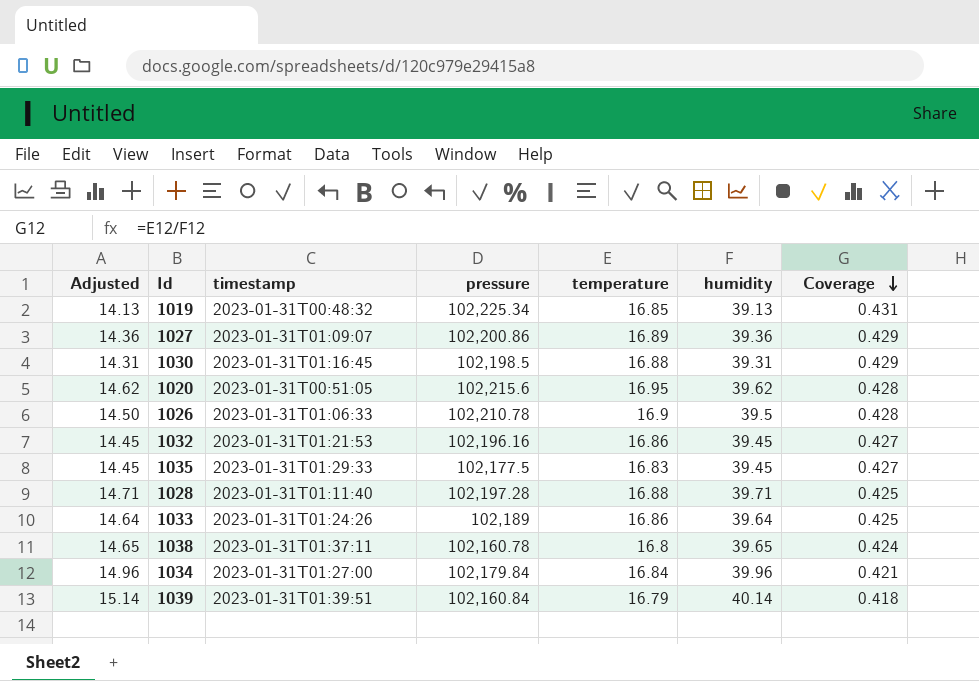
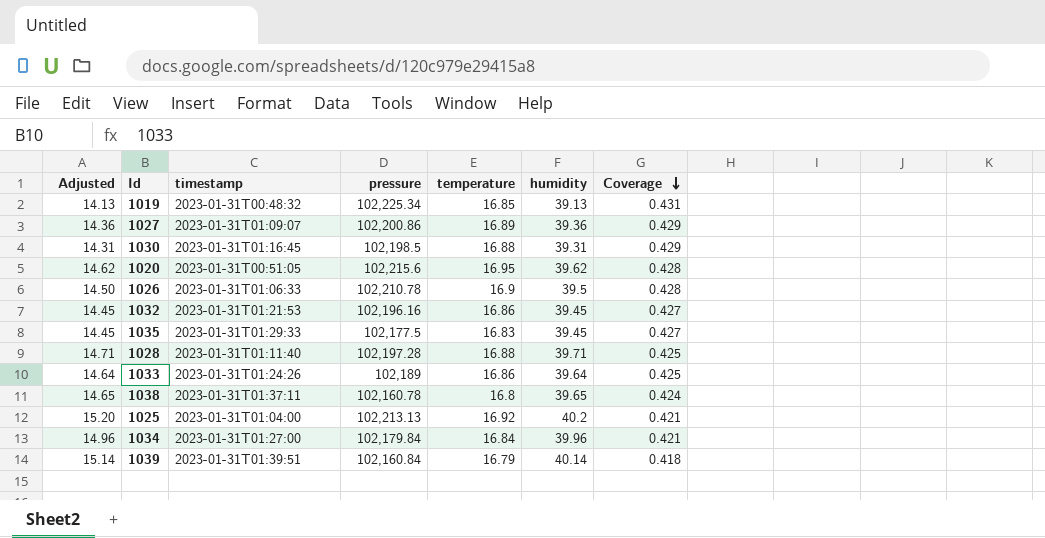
row 1025: none -> 15.20 | 2023-01-31T01:04:00 | 102,213.13 | 16.92 | 40.2 | 0.421

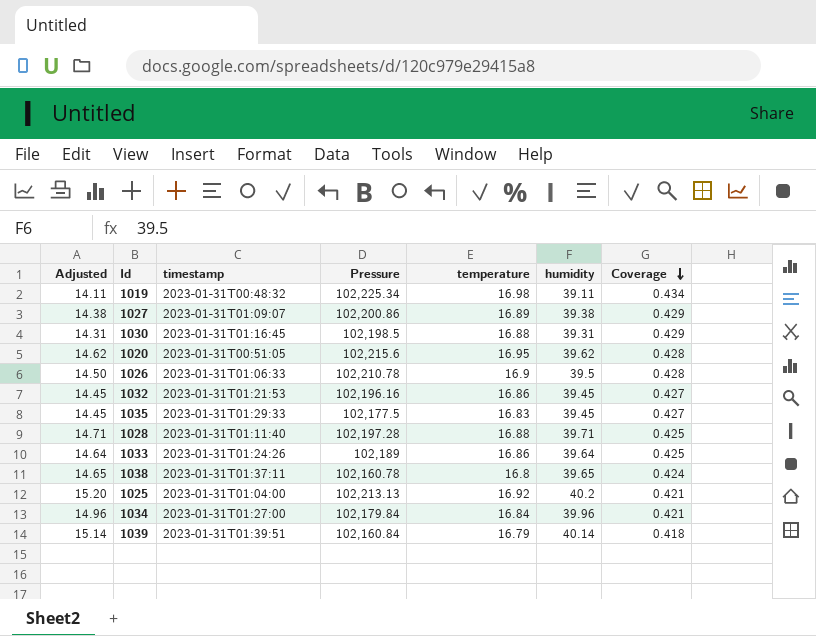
column name: pressure -> Pressure
1019 | Adjusted: 14.13 -> 14.11
1019 | temperature: 16.85 -> 16.98
1019 | humidity: 39.13 -> 39.11
1019 | Coverage: 0.431 -> 0.434
1027 | Adjusted: 14.36 -> 14.38
1027 | humidity: 39.36 -> 39.38

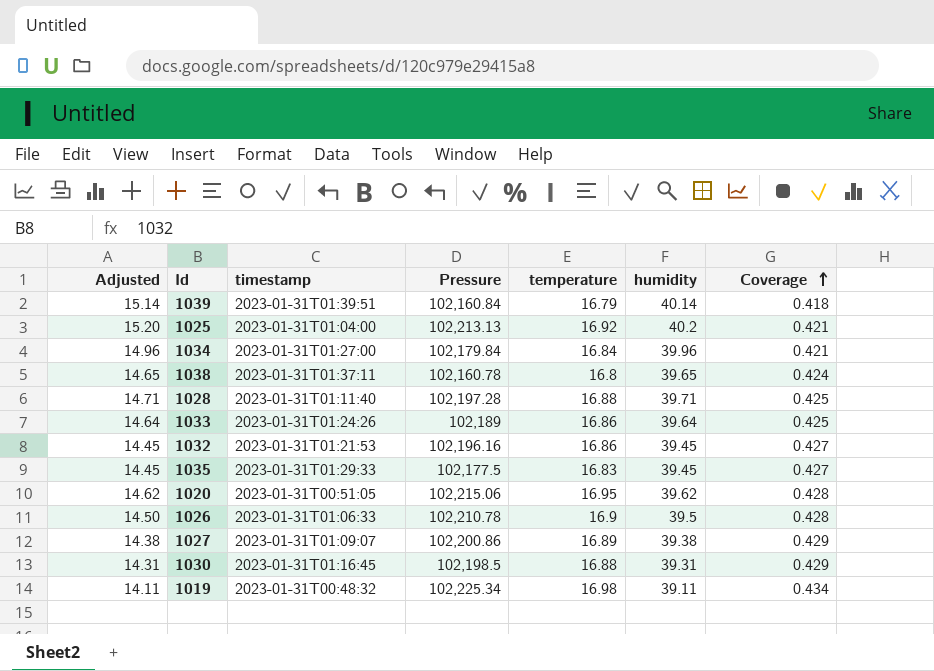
row order: Coverage descending -> Coverage ascending
1020 | Pressure: 102,215.6 -> 102,215.06

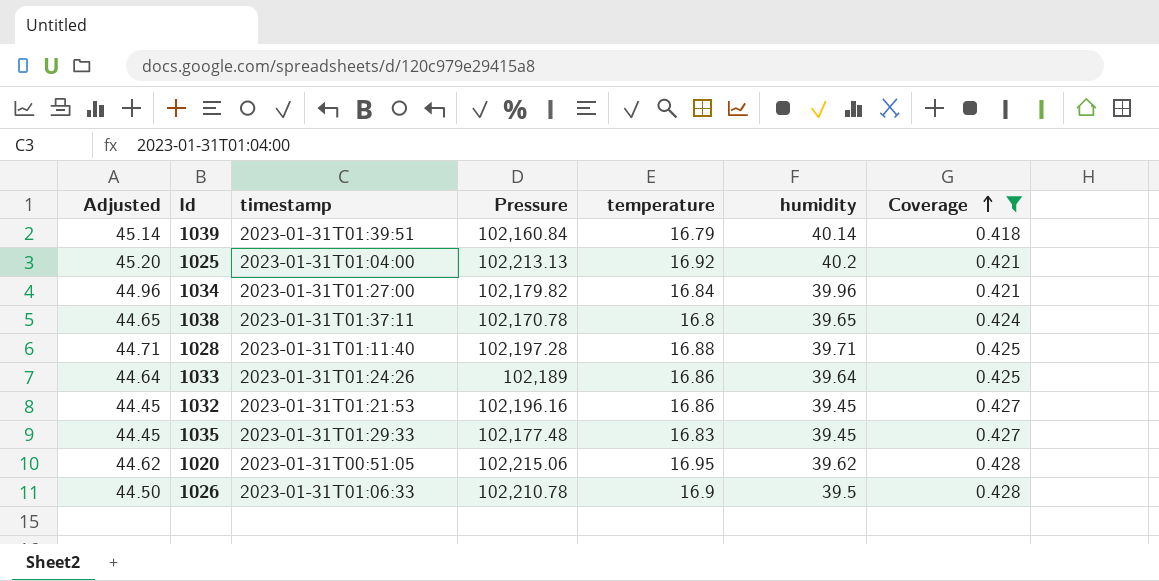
filter: none -> Coverage <= 0.428
column Adjusted | formula: [humidity] - 25 -> [humidity] + 5
1034 | Pressure: 102,179.84 -> 102,179.82
1038 | Pressure: 102,160.78 -> 102,170.78
1035 | Pressure: 102,177.5 -> 102,177.48

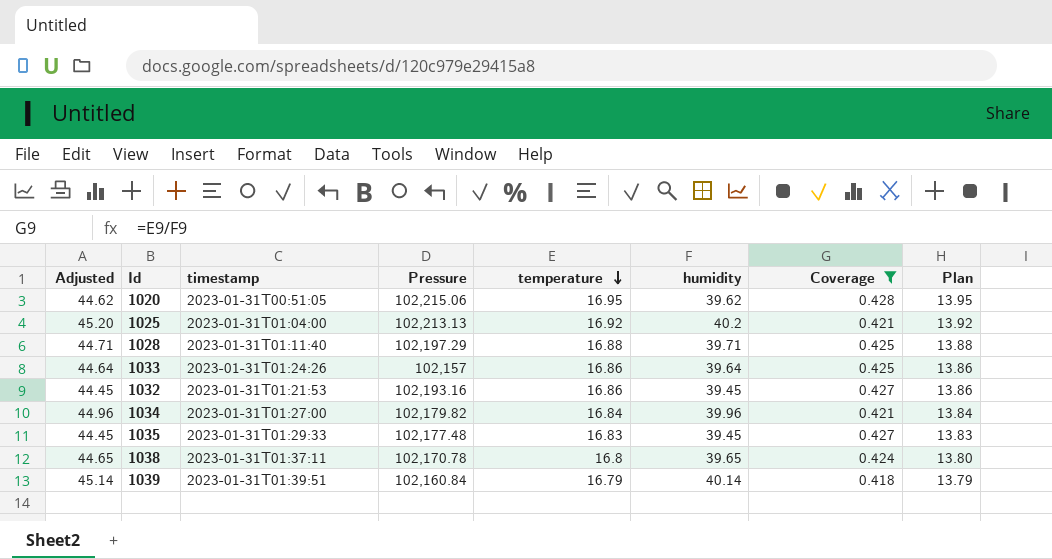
row order: Coverage ascending -> temperature descending
column Plan | formula: none -> [temperature] - 3
row 1026: 44.50 | 2023-01-31T01:06:33 | 102,210.78 | 16.9 | 39.5 | 0.428 -> none
1028 | Pressure: 102,197.28 -> 102,197.29
1033 | Pressure: 102,189 -> 102,157
1032 | Pressure: 102,196.16 -> 102,193.16

